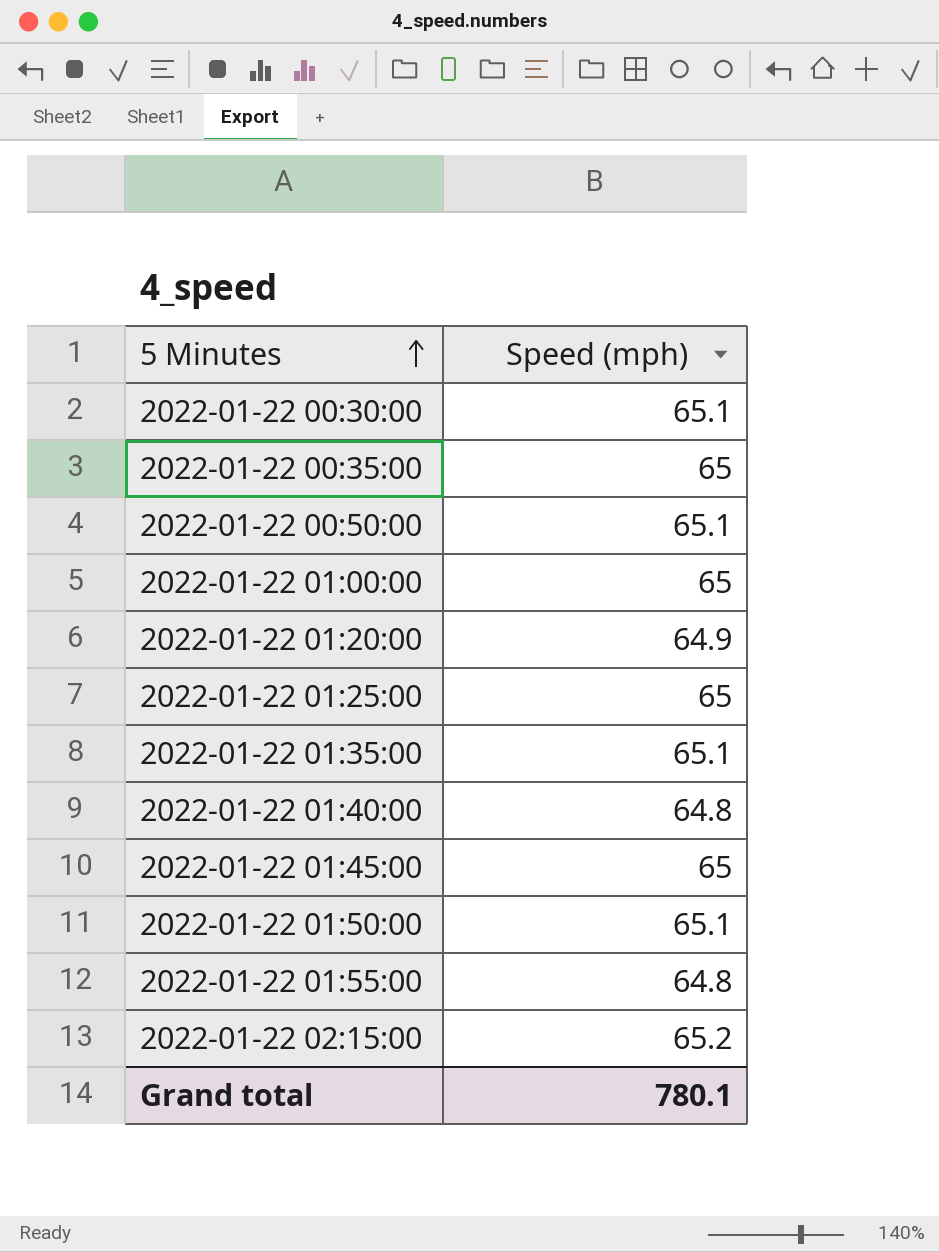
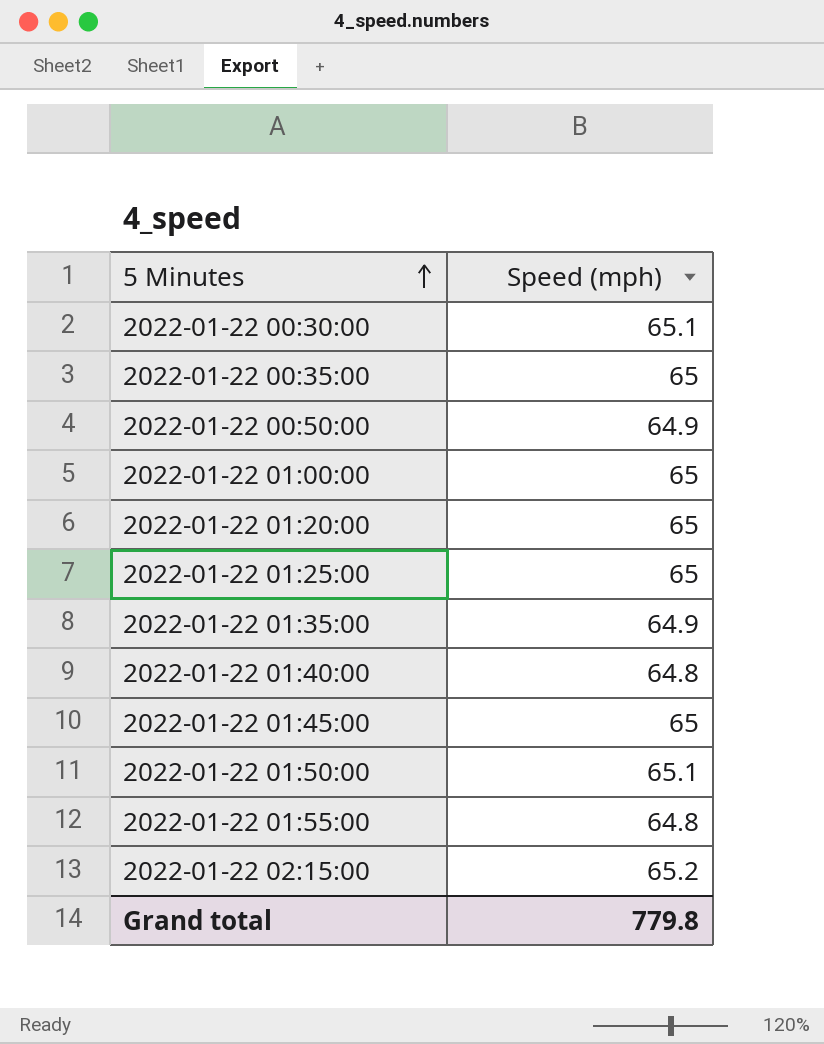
2022-01-22 00:50:00 | Speed (mph): 65.1 -> 64.9
2022-01-22 01:20:00 | Speed (mph): 64.9 -> 65
2022-01-22 01:35:00 | Speed (mph): 65.1 -> 64.9
Grand total | Speed (mph): 780.1 -> 779.8

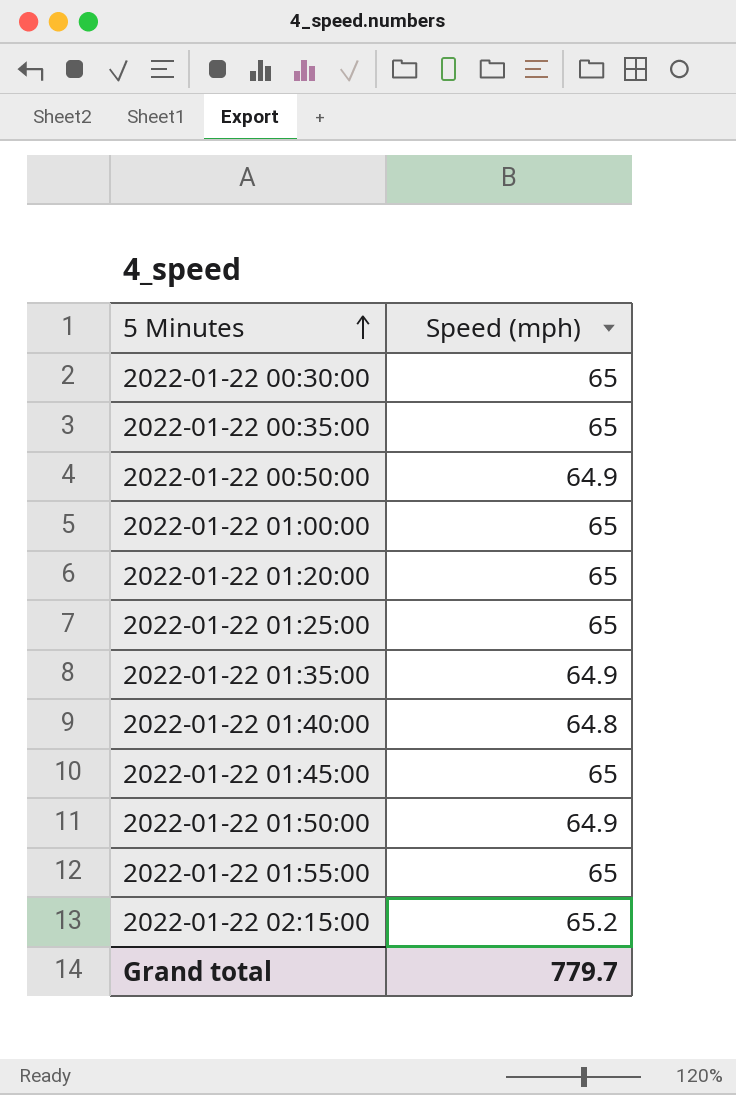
2022-01-22 00:30:00 | Speed (mph): 65.1 -> 65
2022-01-22 01:50:00 | Speed (mph): 65.1 -> 64.9
2022-01-22 01:55:00 | Speed (mph): 64.8 -> 65
Grand total | Speed (mph): 779.8 -> 779.7

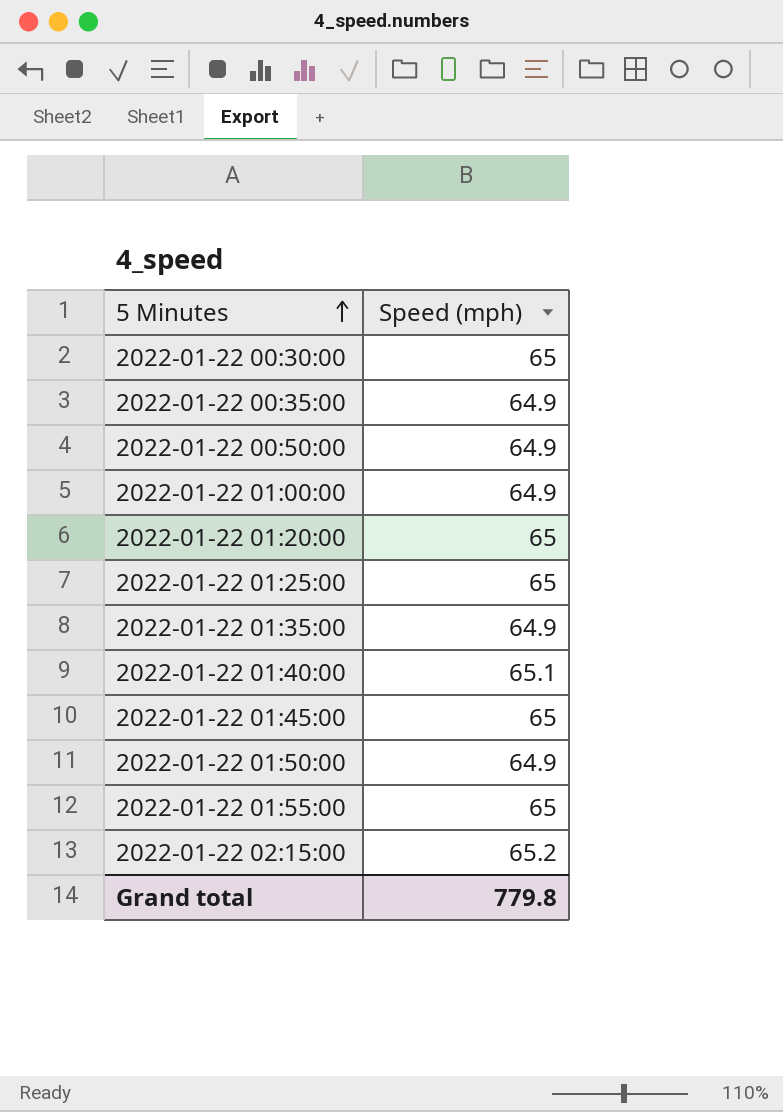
2022-01-22 00:35:00 | Speed (mph): 65 -> 64.9
2022-01-22 01:00:00 | Speed (mph): 65 -> 64.9
2022-01-22 01:40:00 | Speed (mph): 64.8 -> 65.1
Grand total | Speed (mph): 779.7 -> 779.8

